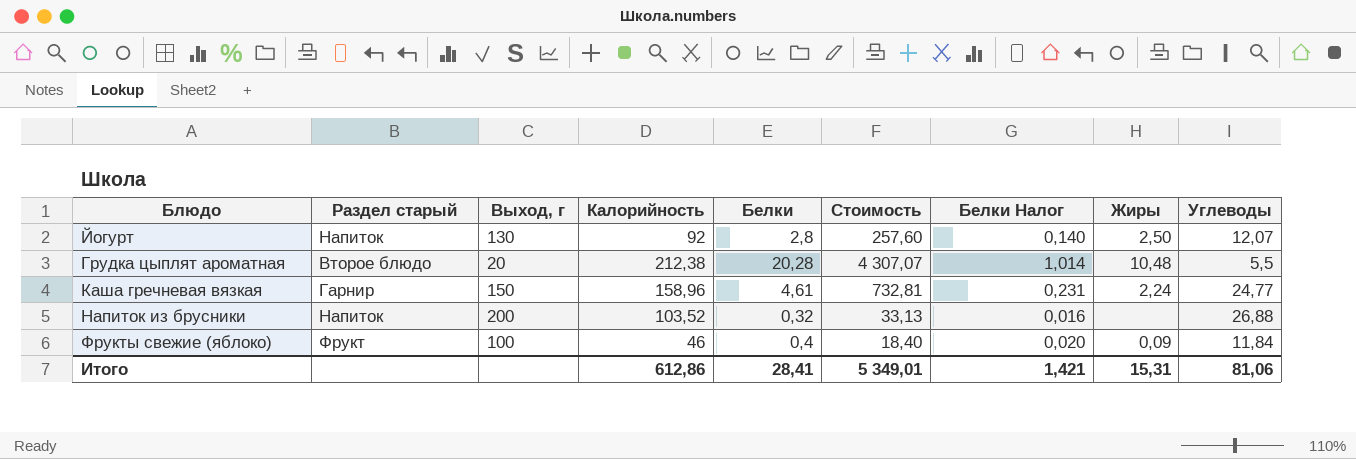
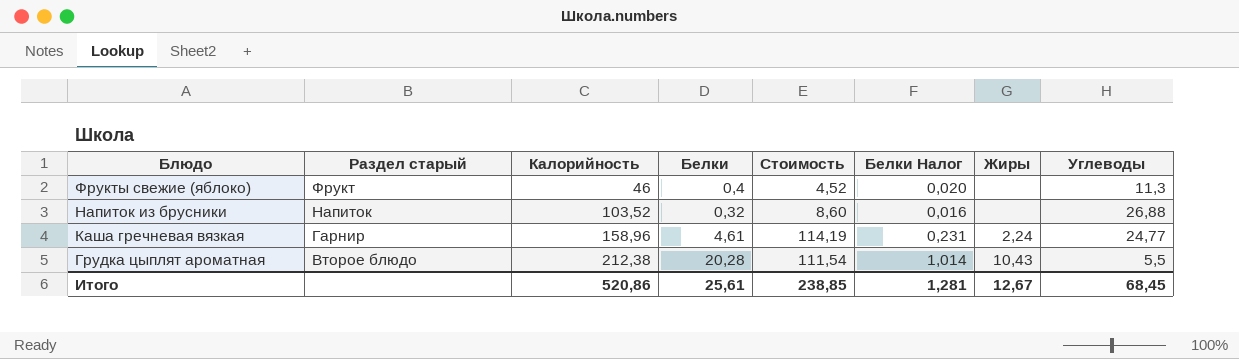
row order: none -> Блюдо descending
column Выход, г | position: 3 -> none
column Стоимость | formula: [Калорийность] * [Белки] -> [Белки] * [Углеводы]
row Йогурт: Напиток | 130 | 92 | 2,8 | 257,60 | 0,140 | 2,50 | 12,07 -> none
Фрукты свежие (яблоко) | Жиры: 0,09 -> none
Фрукты свежие (яблоко) | Углеводы: 11,84 -> 11,3
Грудка цыплят ароматная | Жиры: 10,48 -> 10,43
Итого | Калорийность: 612,86 -> 520,86
Итого | Белки: 28,41 -> 25,61
Итого | Стоимость: 5 349,01 -> 238,85
Итого | Белки Налог: 1,421 -> 1,281
Итого | Жиры: 15,31 -> 12,67
Итого | Углеводы: 81,06 -> 68,45

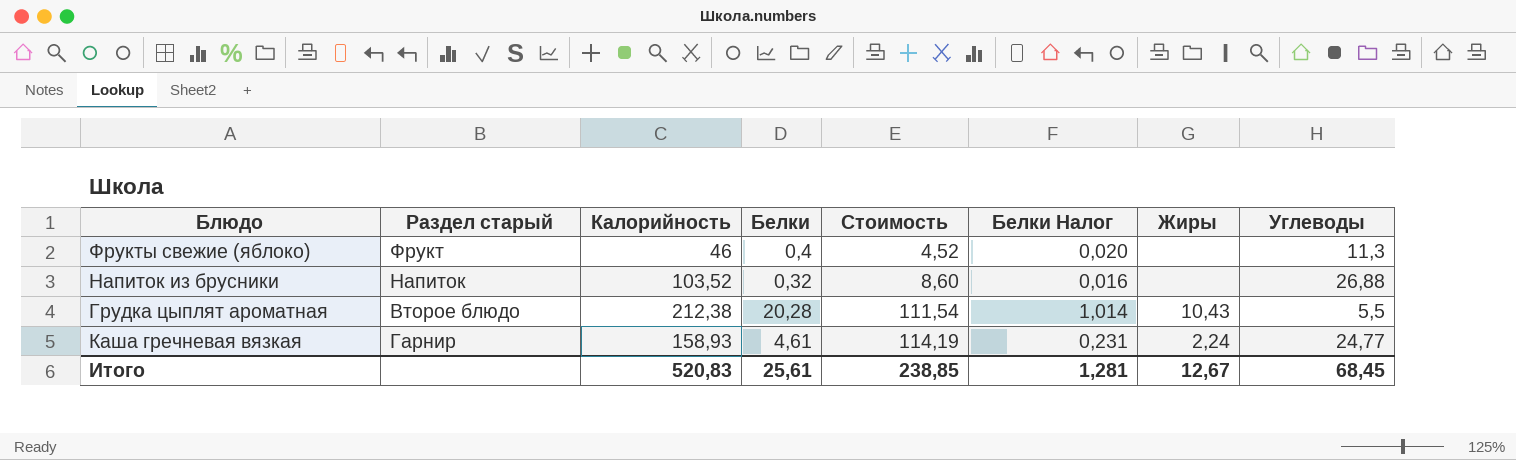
row order: Блюдо descending -> Стоимость ascending
Каша гречневая вязкая | Калорийность: 158,96 -> 158,93
Итого | Калорийность: 520,86 -> 520,83

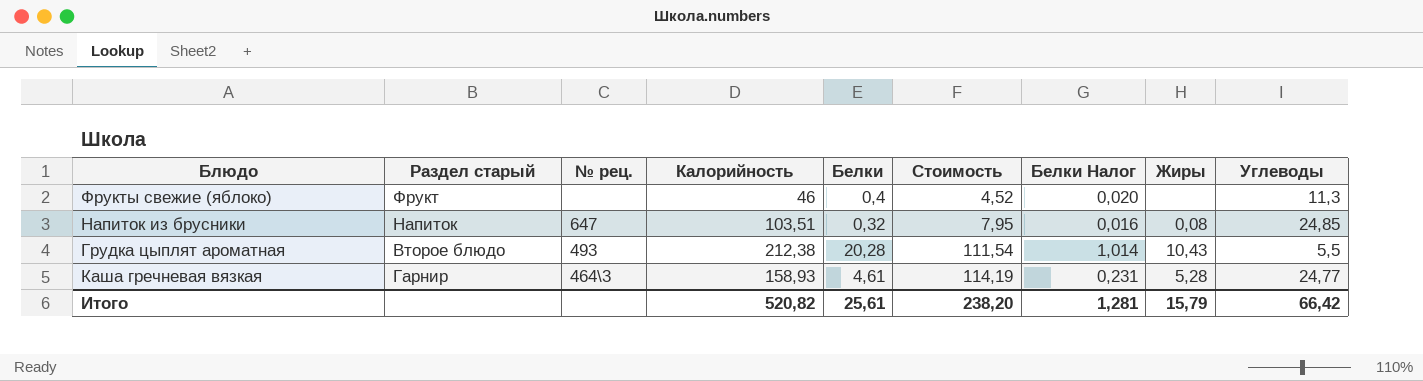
column № рец. | position: none -> 3
Напиток из брусники | Калорийность: 103,52 -> 103,51
Напиток из брусники | Стоимость: 8,60 -> 7,95
Напиток из брусники | Жиры: none -> 0,08
Напиток из брусники | Углеводы: 26,88 -> 24,85
Каша гречневая вязкая | Жиры: 2,24 -> 5,28
Итого | Калорийность: 520,83 -> 520,82
Итого | Стоимость: 238,85 -> 238,20
Итого | Жиры: 12,67 -> 15,79
Итого | Углеводы: 68,45 -> 66,42

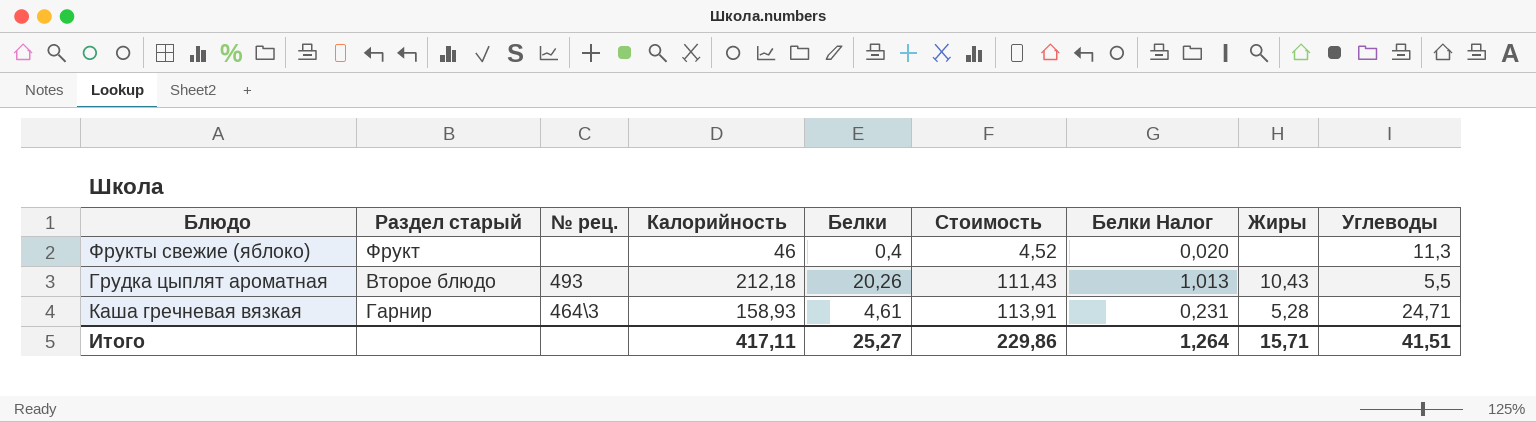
row Напиток из брусники: Напиток | 647 | 103,51 | 0,32 | 7,95 | 0,016 | 0,08 | 24,85 -> none
Грудка цыплят ароматная | Калорийность: 212,38 -> 212,18
Грудка цыплят ароматная | Белки: 20,28 -> 20,26
Грудка цыплят ароматная | Стоимость: 111,54 -> 111,43
Грудка цыплят ароматная | Белки Налог: 1,014 -> 1,013
Каша гречневая вязкая | Стоимость: 114,19 -> 113,91
Каша гречневая вязкая | Углеводы: 24,77 -> 24,71
Итого | Калорийность: 520,82 -> 417,11
Итого | Белки: 25,61 -> 25,27
Итого | Стоимость: 238,20 -> 229,86
Итого | Белки Налог: 1,281 -> 1,264
Итого | Жиры: 15,79 -> 15,71
Итого | Углеводы: 66,42 -> 41,51

